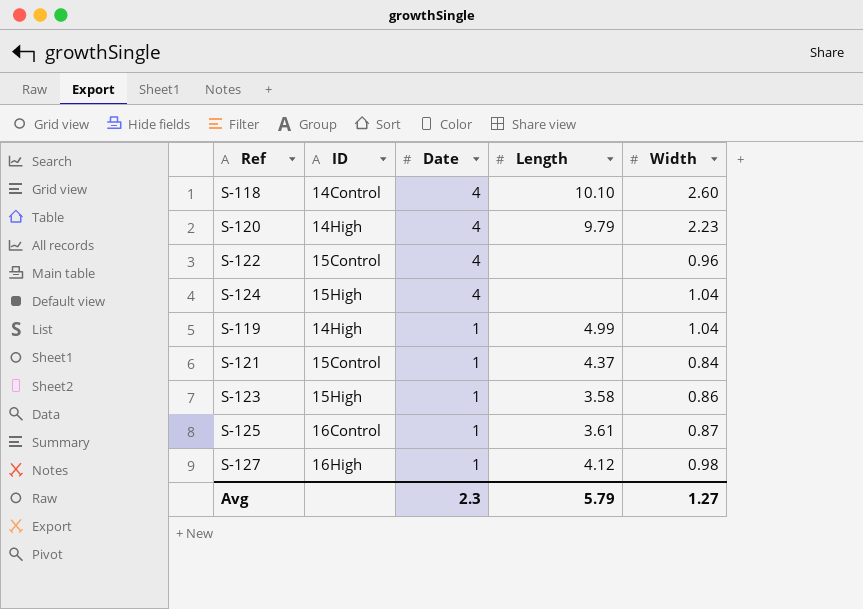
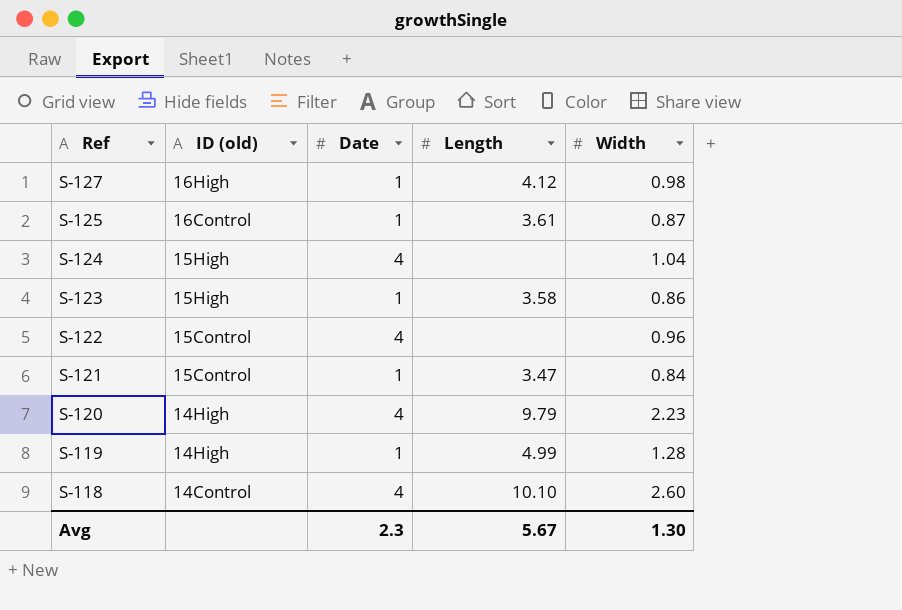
row order: Date descending -> Ref descending
column name: ID -> ID (old)
S-121 | Length: 4.37 -> 3.47
S-119 | Width: 1.04 -> 1.28
Avg | Length: 5.79 -> 5.67
Avg | Width: 1.27 -> 1.30

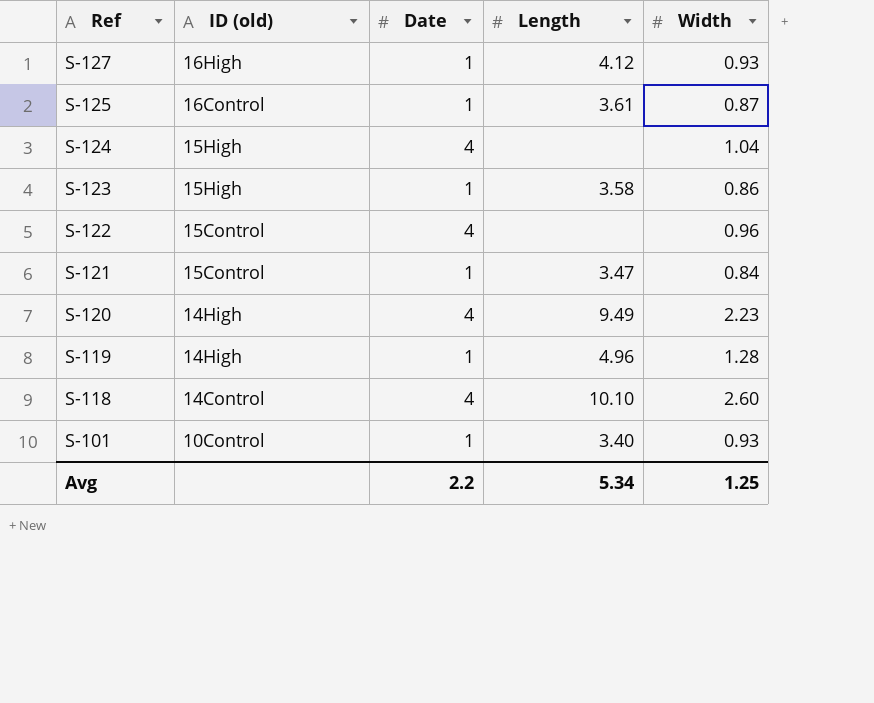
S-127 | Width: 0.98 -> 0.93
S-120 | Length: 9.79 -> 9.49
S-119 | Length: 4.99 -> 4.96
row S-101: none -> 10Control | 1 | 3.40 | 0.93
Avg | Date: 2.3 -> 2.2
Avg | Length: 5.67 -> 5.34
Avg | Width: 1.30 -> 1.25

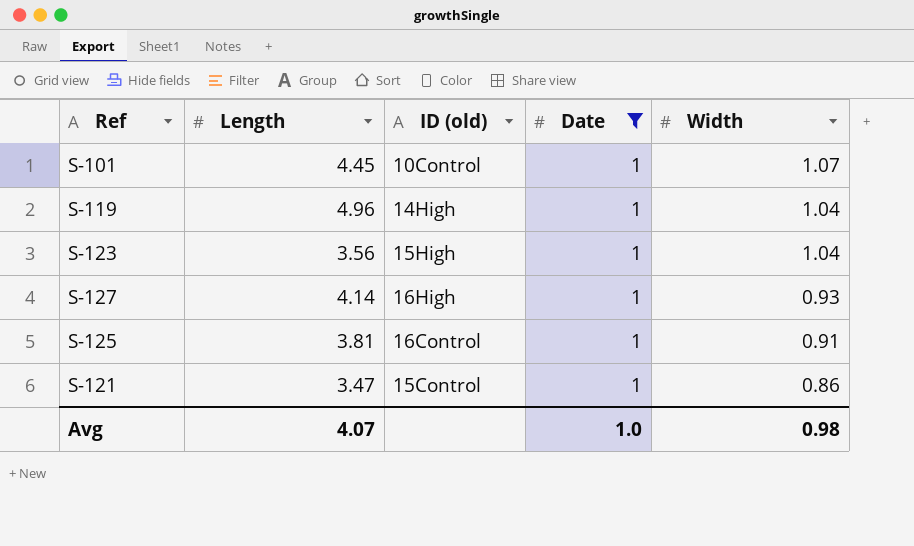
filter: none -> Date = 1
row order: Ref descending -> Width descending
column Length | position: 4 -> 2
S-101 | Length: 3.40 -> 4.45
S-101 | Width: 0.93 -> 1.07
S-119 | Width: 1.28 -> 1.04
S-123 | Length: 3.58 -> 3.56
S-123 | Width: 0.86 -> 1.04
S-127 | Length: 4.12 -> 4.14
S-125 | Length: 3.61 -> 3.81
S-125 | Width: 0.87 -> 0.91
S-121 | Width: 0.84 -> 0.86
Avg | Length: 5.34 -> 4.07
Avg | Date: 2.2 -> 1.0
Avg | Width: 1.25 -> 0.98

